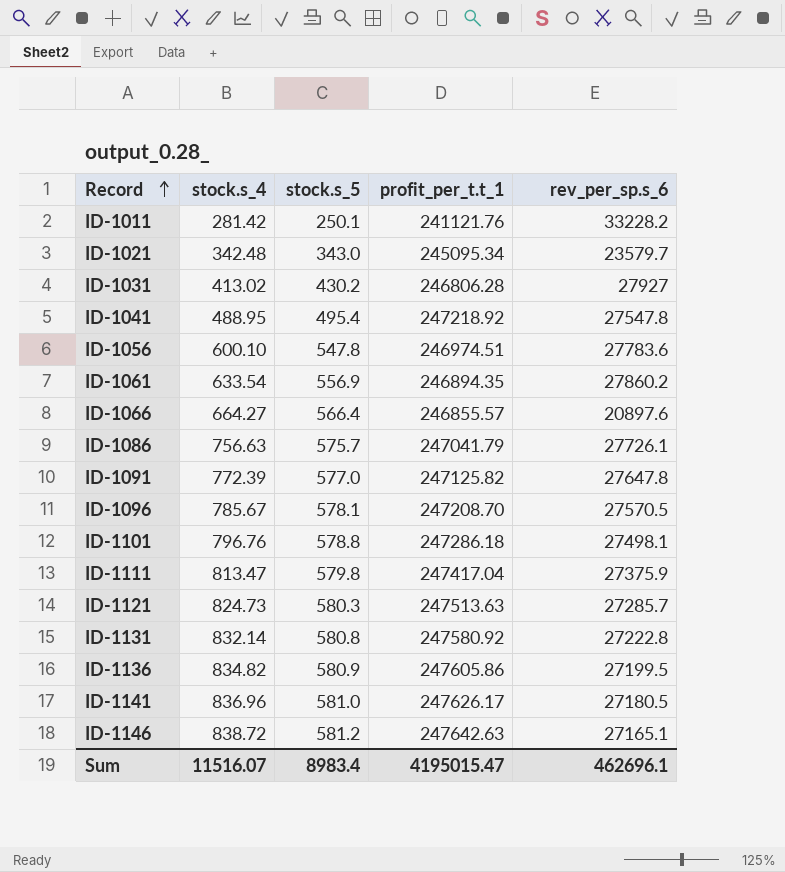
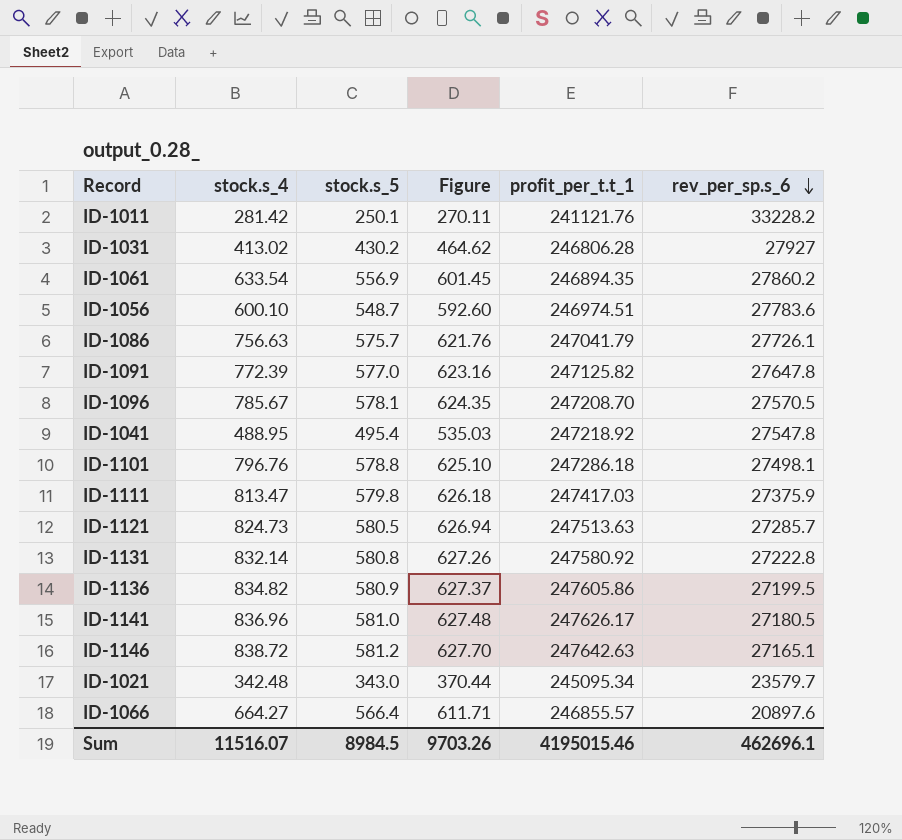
row order: Record ascending -> rev_per_sp.s_6 descending
column Figure | formula: none -> [stock.s_5] * 1.08
ID-1056 | stock.s_5: 547.8 -> 548.7
ID-1111 | profit_per_t.t_1: 247417.04 -> 247417.03
ID-1121 | stock.s_5: 580.3 -> 580.5
Sum | stock.s_5: 8983.4 -> 8984.5
Sum | profit_per_t.t_1: 4195015.47 -> 4195015.46

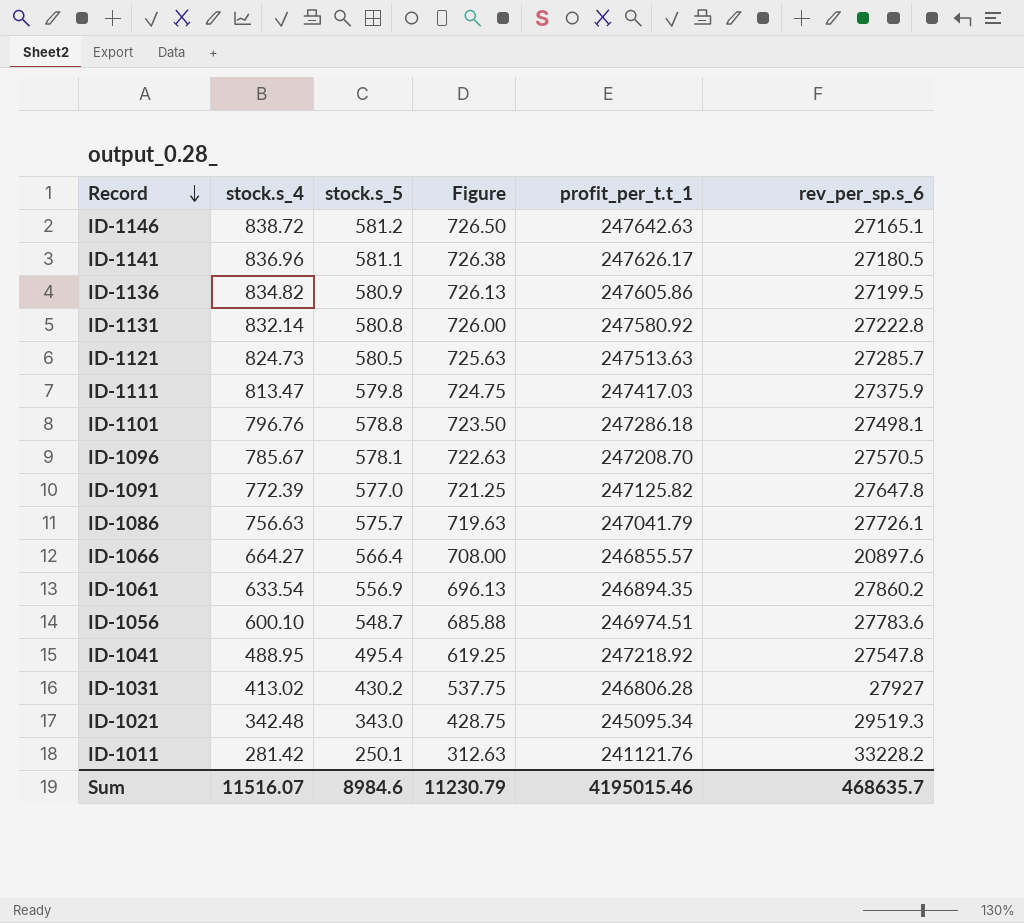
row order: rev_per_sp.s_6 descending -> Record descending
column Figure | formula: [stock.s_5] * 1.08 -> [stock.s_5] * 1.25
ID-1141 | stock.s_5: 581.0 -> 581.1
ID-1021 | rev_per_sp.s_6: 23579.7 -> 29519.3
Sum | stock.s_5: 8984.5 -> 8984.6
Sum | Figure: 9703.26 -> 11230.79
Sum | rev_per_sp.s_6: 462696.1 -> 468635.7

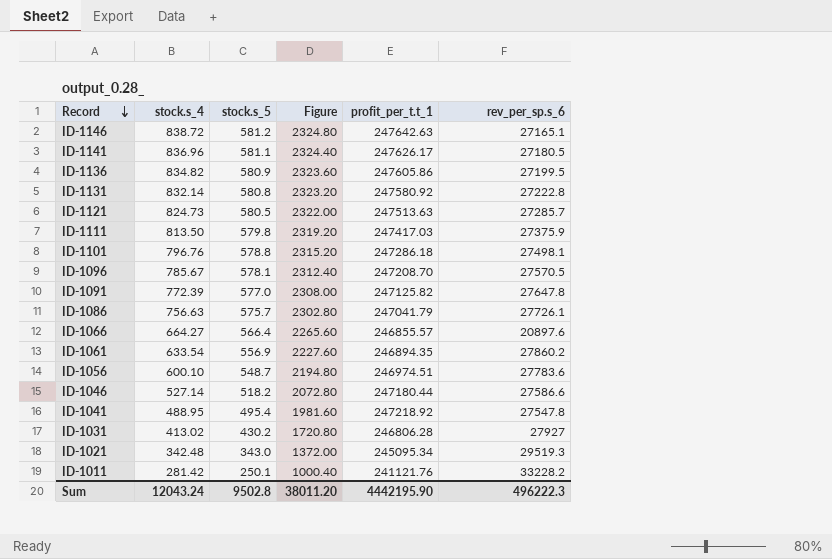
column Figure | formula: [stock.s_5] * 1.25 -> [stock.s_5] * 4
ID-1111 | stock.s_4: 813.47 -> 813.50
row ID-1046: none -> 527.14 | 518.2 | 2072.80 | 247180.44 | 27586.6
Sum | stock.s_4: 11516.07 -> 12043.24
Sum | stock.s_5: 8984.6 -> 9502.8
Sum | Figure: 11230.79 -> 38011.20
Sum | profit_per_t.t_1: 4195015.46 -> 4442195.90
Sum | rev_per_sp.s_6: 468635.7 -> 496222.3

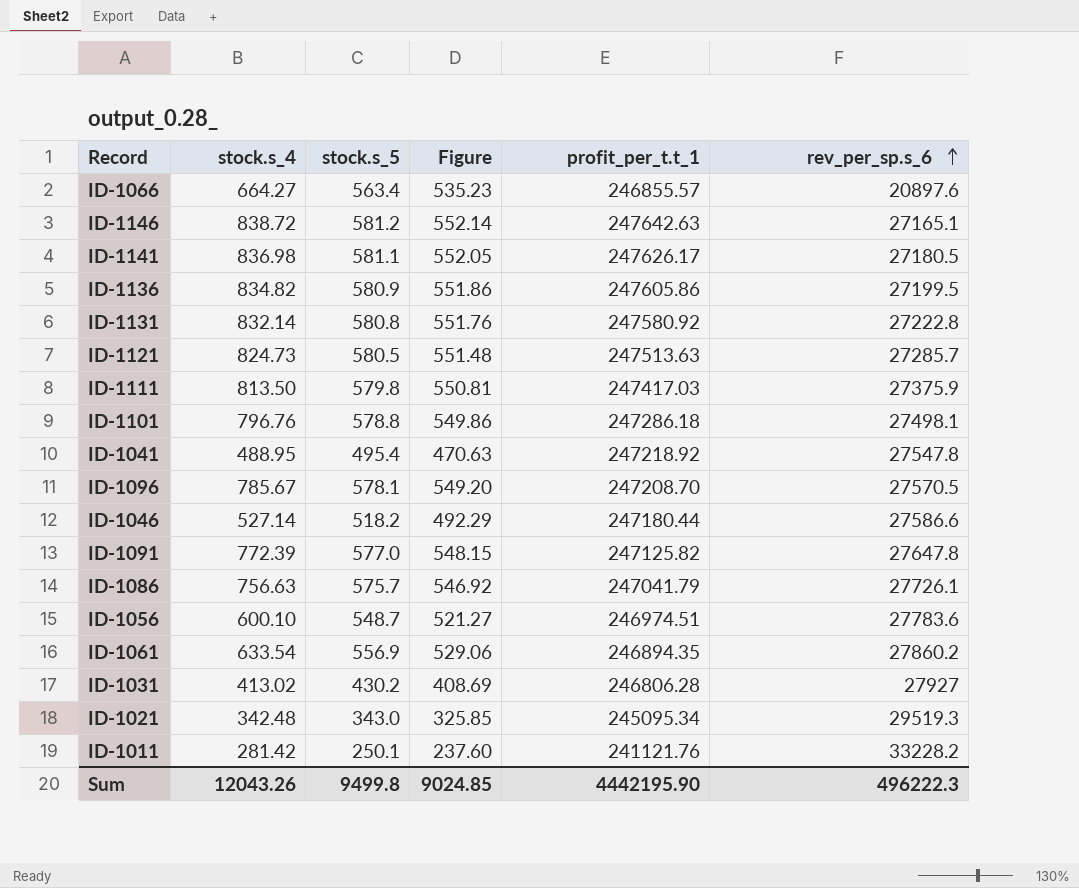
row order: Record descending -> rev_per_sp.s_6 ascending
column Figure | formula: [stock.s_5] * 4 -> [stock.s_5] * 0.95
ID-1066 | stock.s_5: 566.4 -> 563.4
ID-1141 | stock.s_4: 836.96 -> 836.98
Sum | stock.s_4: 12043.24 -> 12043.26
Sum | stock.s_5: 9502.8 -> 9499.8
Sum | Figure: 38011.20 -> 9024.85

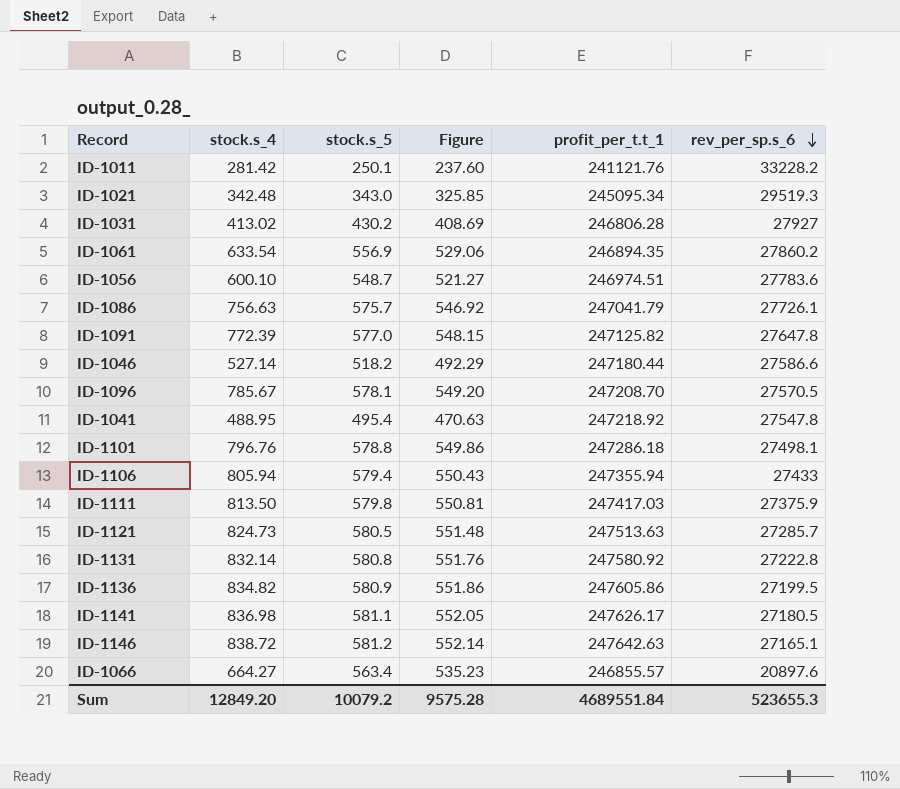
row order: rev_per_sp.s_6 ascending -> rev_per_sp.s_6 descending
row ID-1106: none -> 805.94 | 579.4 | 550.43 | 247355.94 | 27433
Sum | stock.s_4: 12043.26 -> 12849.20
Sum | stock.s_5: 9499.8 -> 10079.2
Sum | Figure: 9024.85 -> 9575.28
Sum | profit_per_t.t_1: 4442195.90 -> 4689551.84
Sum | rev_per_sp.s_6: 496222.3 -> 523655.3

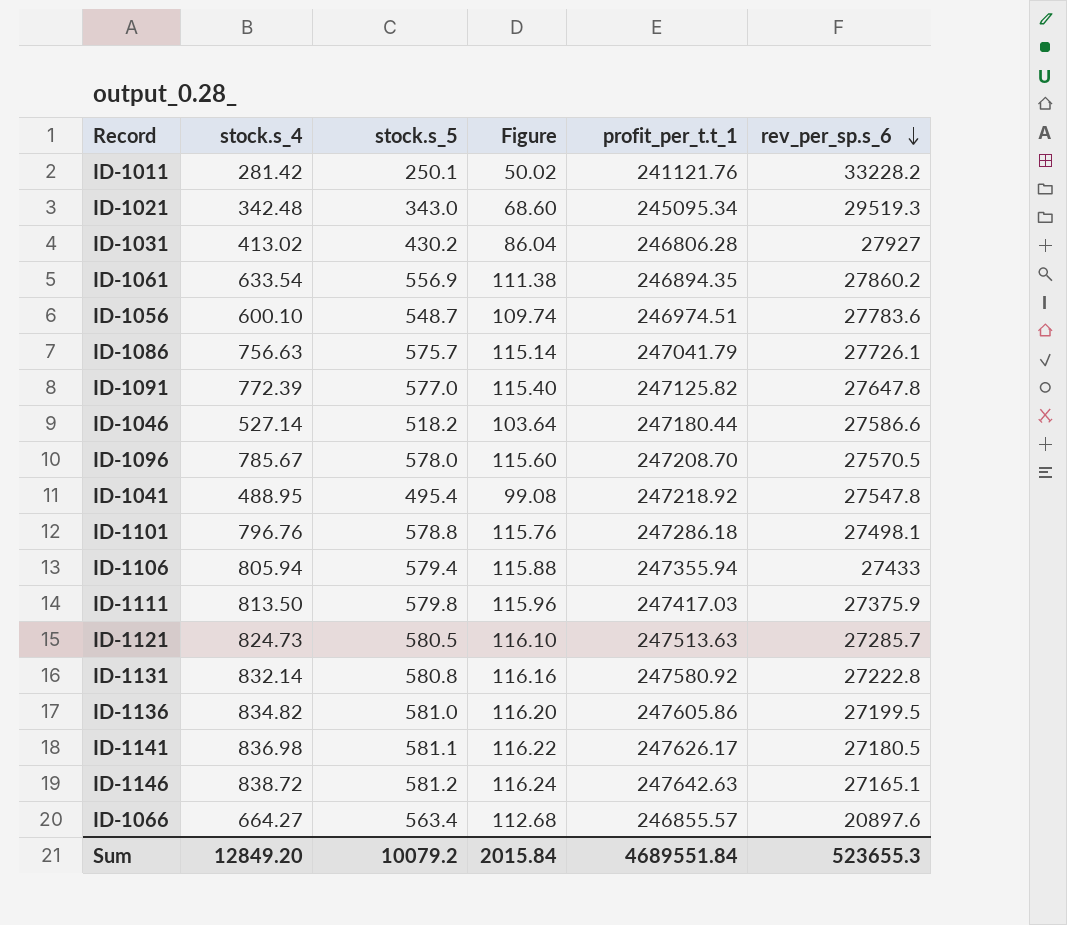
column Figure | formula: [stock.s_5] * 0.95 -> [stock.s_5] * 0.2
ID-1096 | stock.s_5: 578.1 -> 578.0
ID-1136 | stock.s_5: 580.9 -> 581.0
Sum | Figure: 9575.28 -> 2015.84

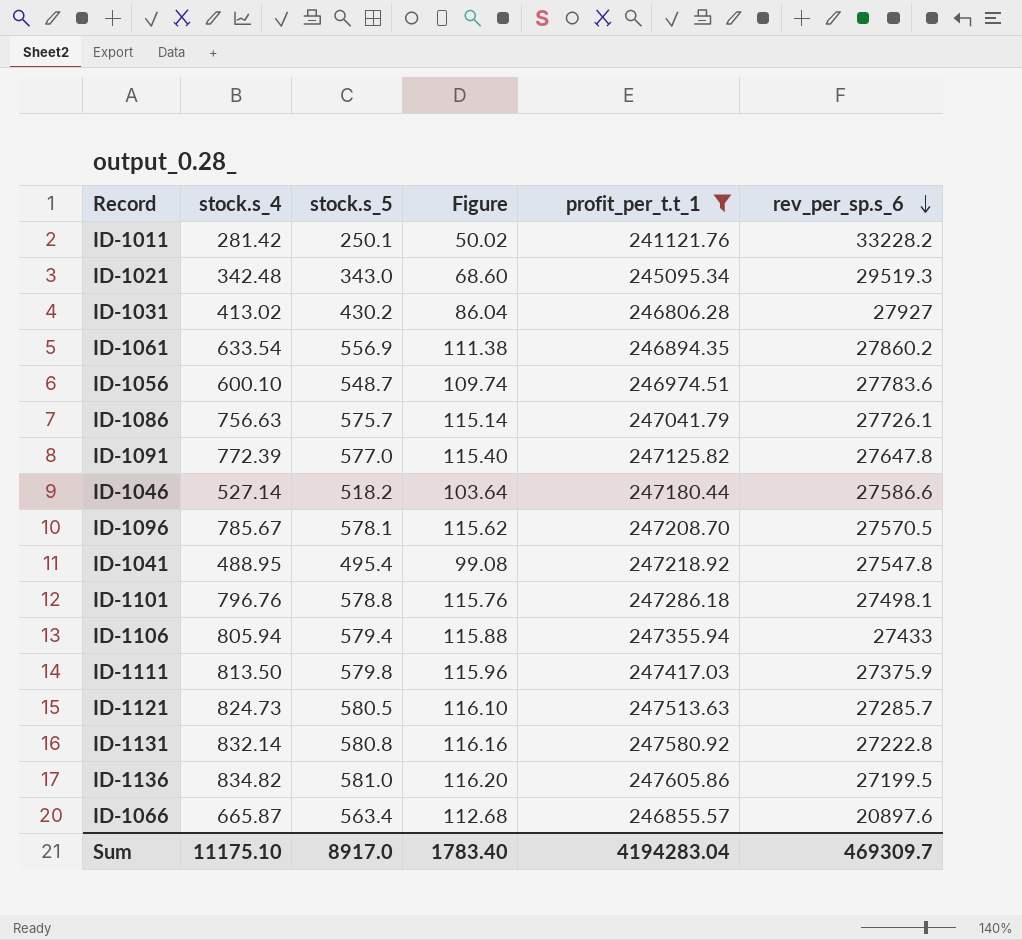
filter: none -> profit_per_t.t_1 <= 247605.86
ID-1096 | stock.s_5: 578.0 -> 578.1
ID-1096 | Figure: 115.60 -> 115.62
ID-1066 | stock.s_4: 664.27 -> 665.87
Sum | stock.s_4: 12849.20 -> 11175.10
Sum | stock.s_5: 10079.2 -> 8917.0
Sum | Figure: 2015.84 -> 1783.40
Sum | profit_per_t.t_1: 4689551.84 -> 4194283.04
Sum | rev_per_sp.s_6: 523655.3 -> 469309.7

